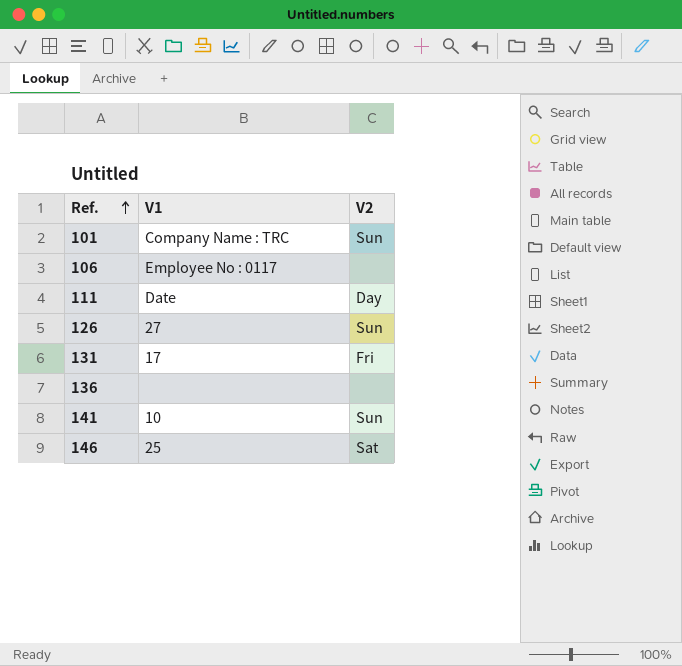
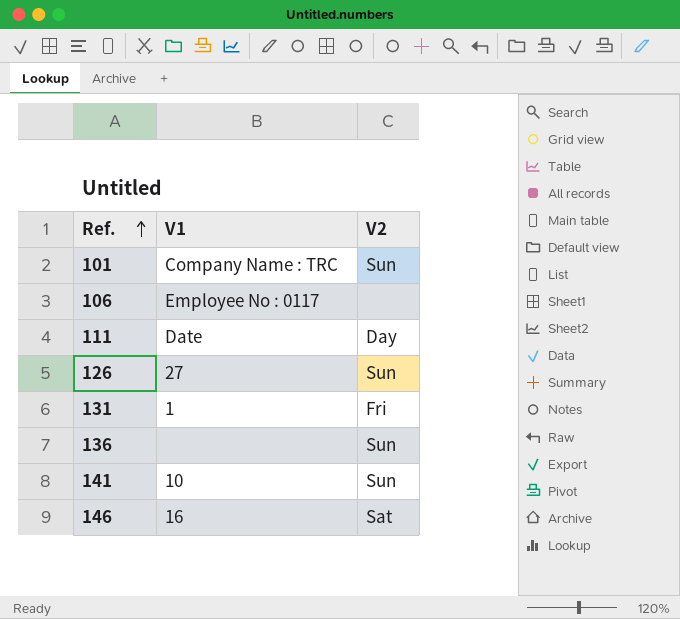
131 | V1: 17 -> 1
136 | V2: none -> Sun
146 | V1: 25 -> 16

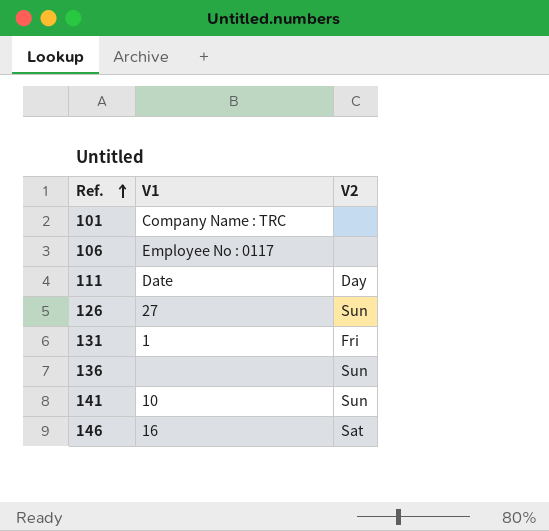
101 | V2: Sun -> none

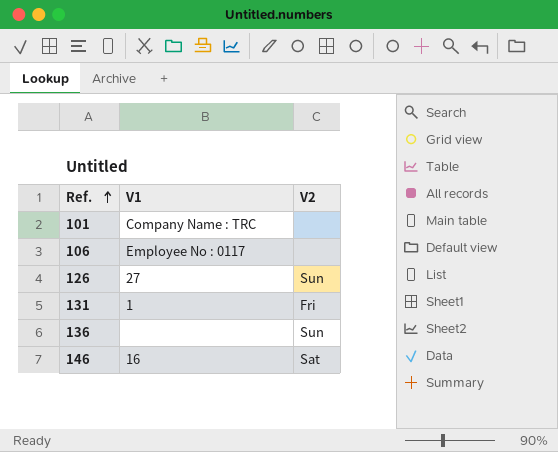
row 111: Date | Day -> none
row 141: 10 | Sun -> none

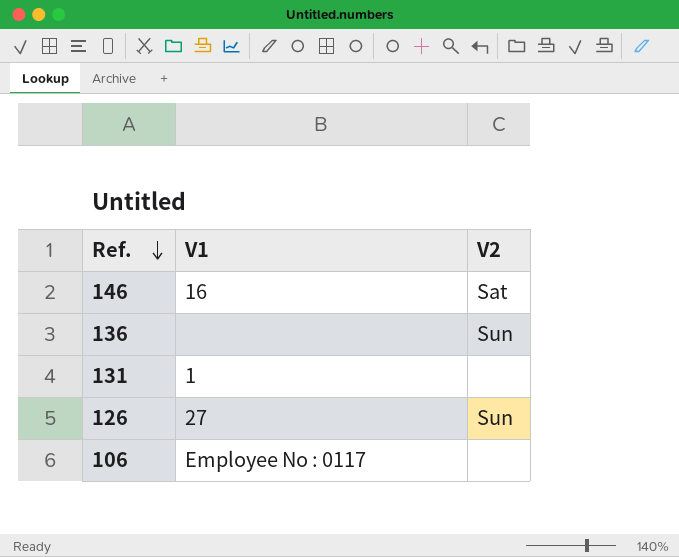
row order: Ref. ascending -> Ref. descending
row 101: Company Name : TRC | none -> none
131 | V2: Fri -> none

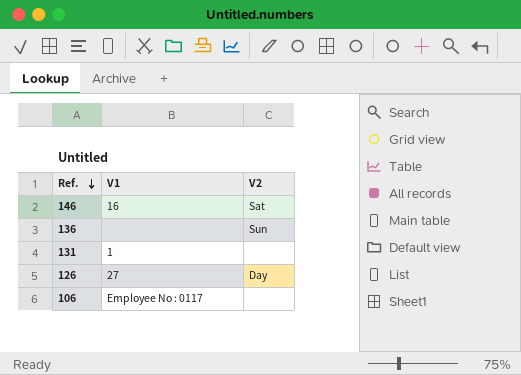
126 | V2: Sun -> Day

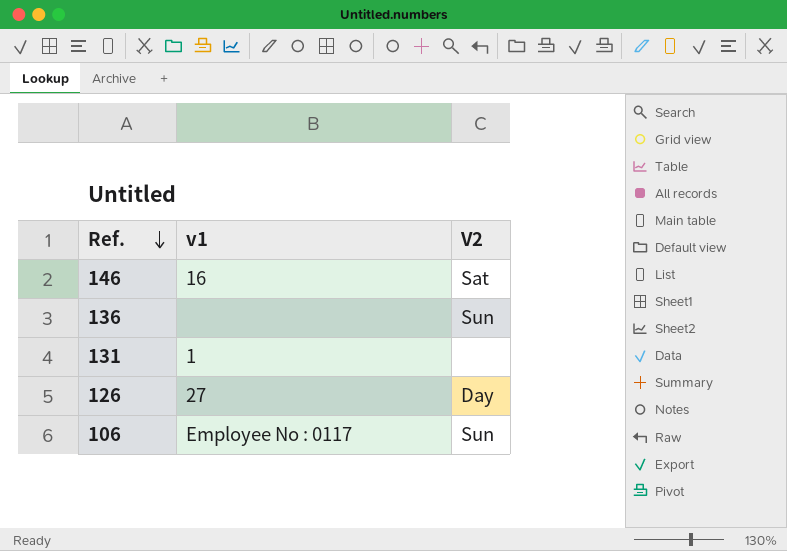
column name: V1 -> v1
106 | V2: none -> Sun

